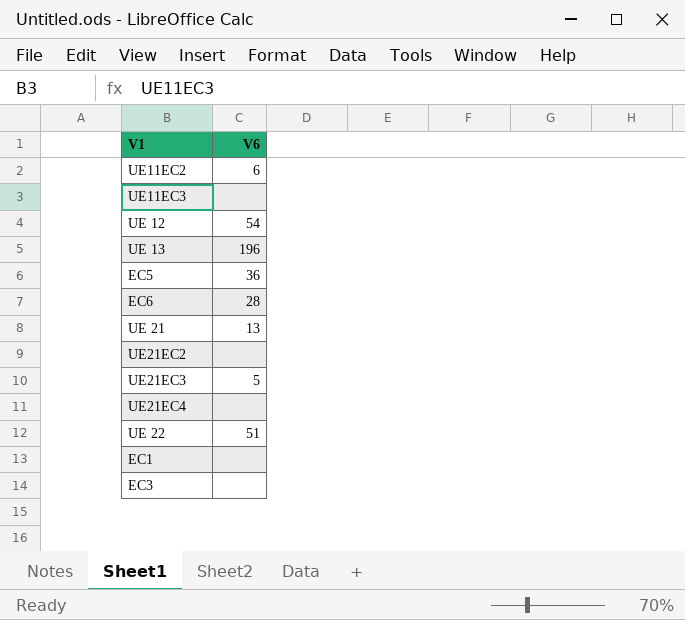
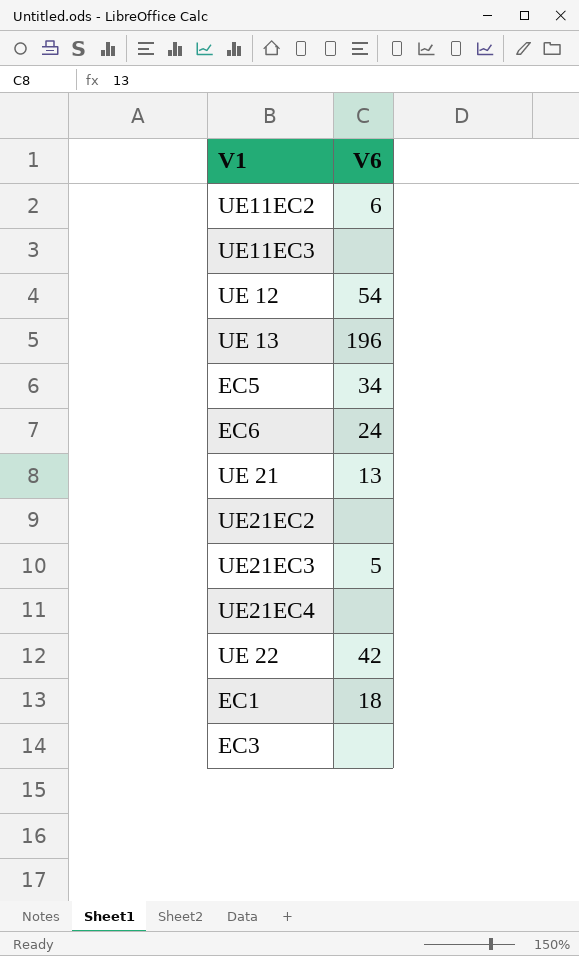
EC5 | V6: 36 -> 34
EC6 | V6: 28 -> 24
UE 22 | V6: 51 -> 42
EC1 | V6: none -> 18

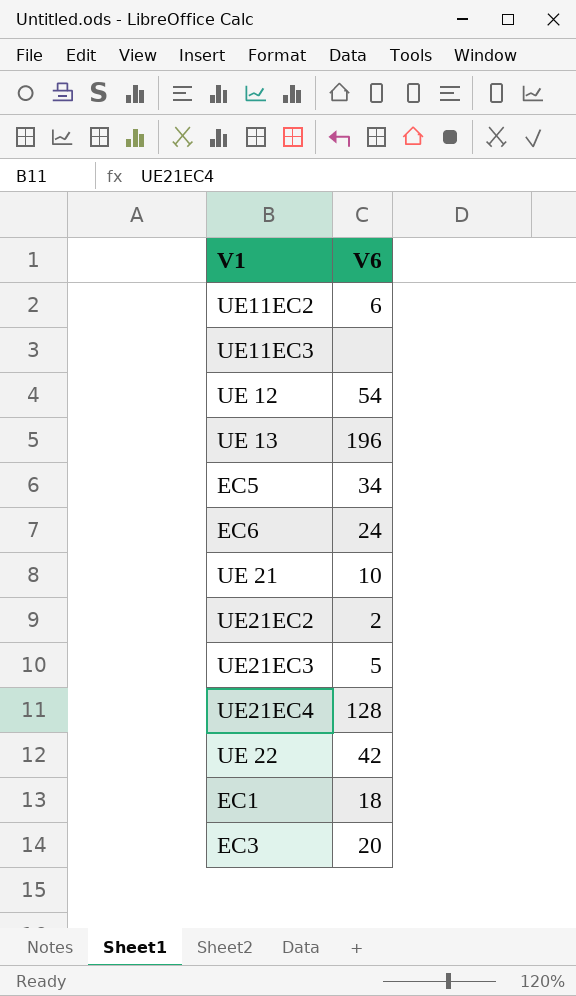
UE 21 | V6: 13 -> 10
UE21EC2 | V6: none -> 2
UE21EC4 | V6: none -> 128
EC3 | V6: none -> 20

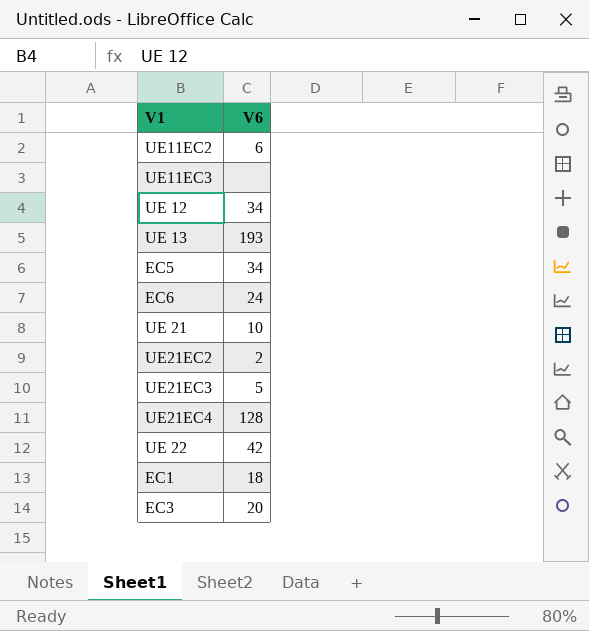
UE 12 | V6: 54 -> 34
UE 13 | V6: 196 -> 193

